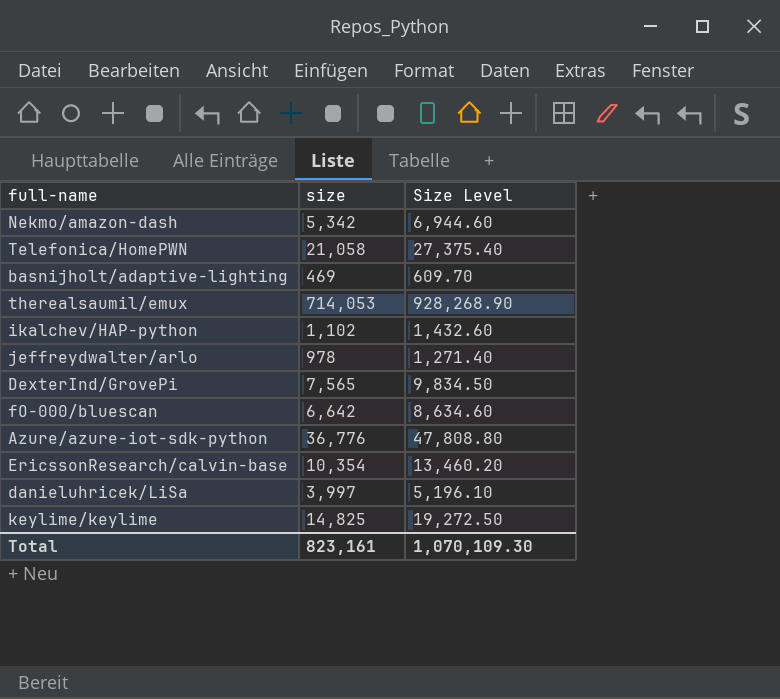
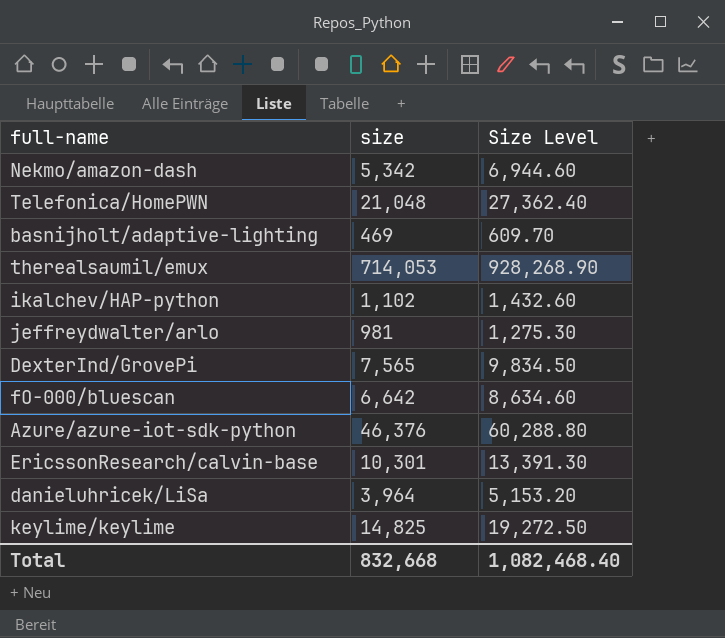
Telefonica/HomePWN | size: 21,058 -> 21,048
Telefonica/HomePWN | Size Level: 27,375.40 -> 27,362.40
jeffreydwalter/arlo | size: 978 -> 981
jeffreydwalter/arlo | Size Level: 1,271.40 -> 1,275.30
Azure/azure-iot-sdk-python | size: 36,776 -> 46,376
Azure/azure-iot-sdk-python | Size Level: 47,808.80 -> 60,288.80
EricssonResearch/calvin-base | size: 10,354 -> 10,301
EricssonResearch/calvin-base | Size Level: 13,460.20 -> 13,391.30
danieluhricek/LiSa | size: 3,997 -> 3,964
danieluhricek/LiSa | Size Level: 5,196.10 -> 5,153.20
Total | size: 823,161 -> 832,668
Total | Size Level: 1,070,109.30 -> 1,082,468.40

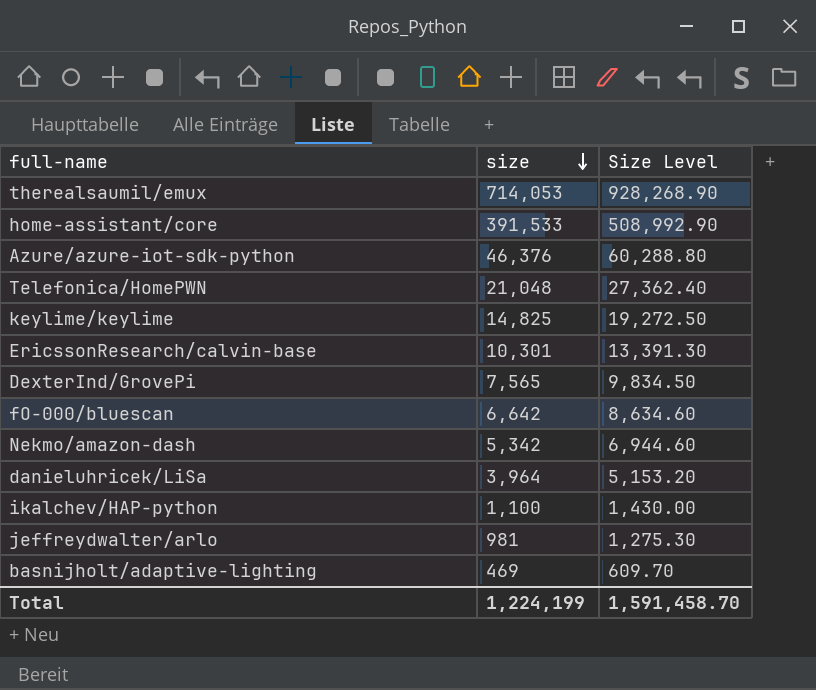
row order: none -> size descending
row home-assistant/core: none -> 391,533 | 508,992.90
ikalchev/HAP-python | size: 1,102 -> 1,100
ikalchev/HAP-python | Size Level: 1,432.60 -> 1,430.00
Total | size: 832,668 -> 1,224,199
Total | Size Level: 1,082,468.40 -> 1,591,458.70

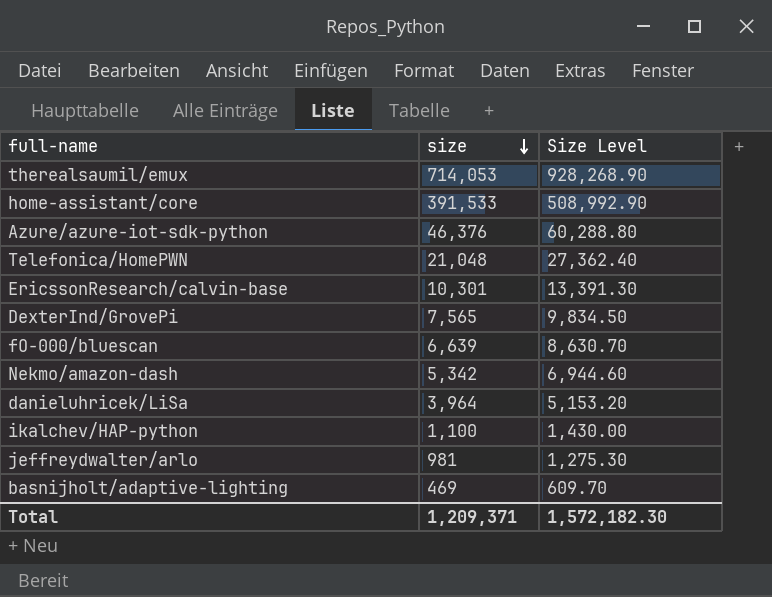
row keylime/keylime: 14,825 | 19,272.50 -> none
fO-000/bluescan | size: 6,642 -> 6,639
fO-000/bluescan | Size Level: 8,634.60 -> 8,630.70
Total | size: 1,224,199 -> 1,209,371
Total | Size Level: 1,591,458.70 -> 1,572,182.30

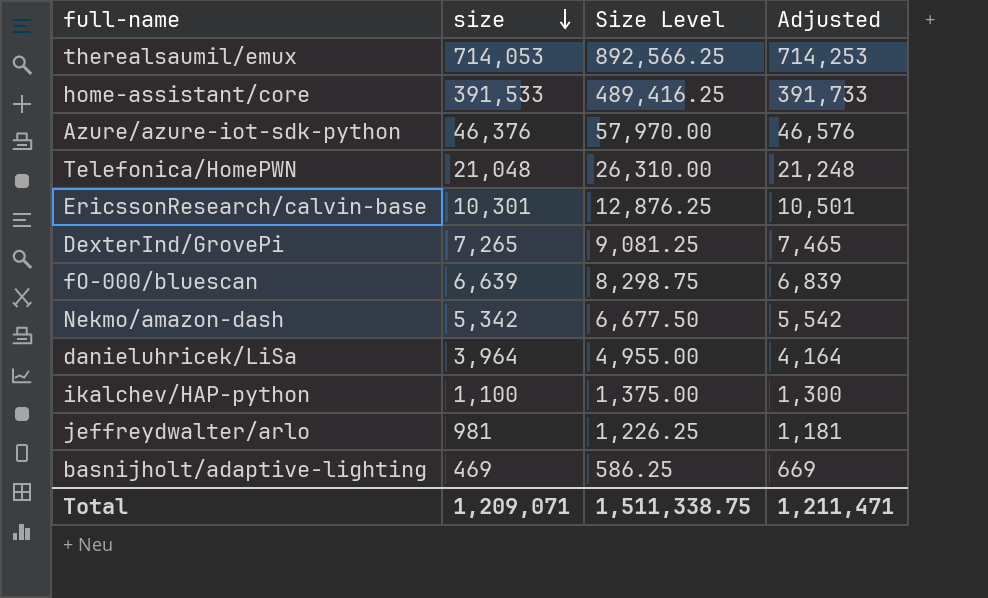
column Size Level | formula: [size] * 1.3 -> [size] * 1.25
column Adjusted | formula: none -> [size] + 200
DexterInd/GrovePi | size: 7,565 -> 7,265
Total | size: 1,209,371 -> 1,209,071
Total | Size Level: 1,572,182.30 -> 1,511,338.75

